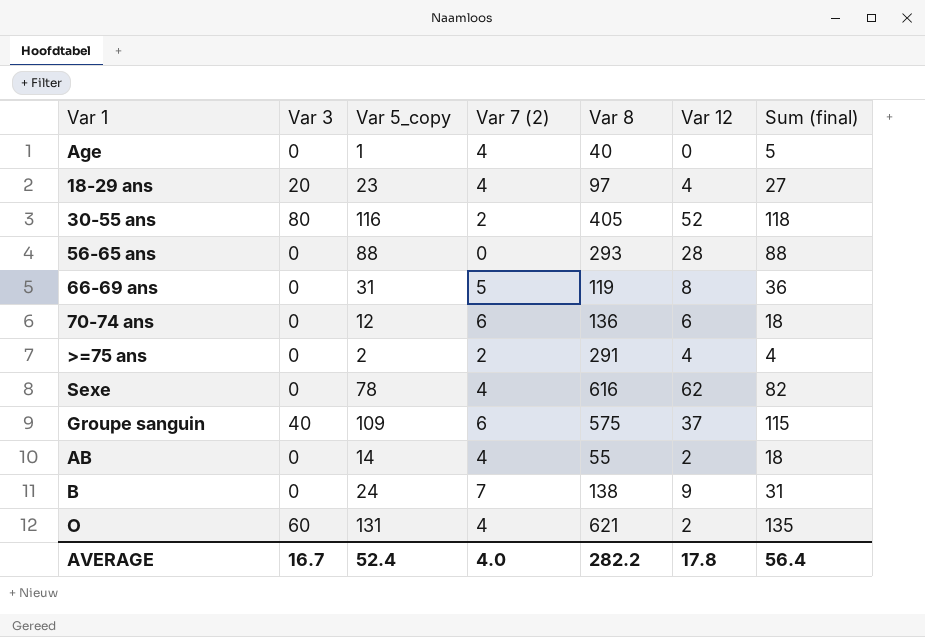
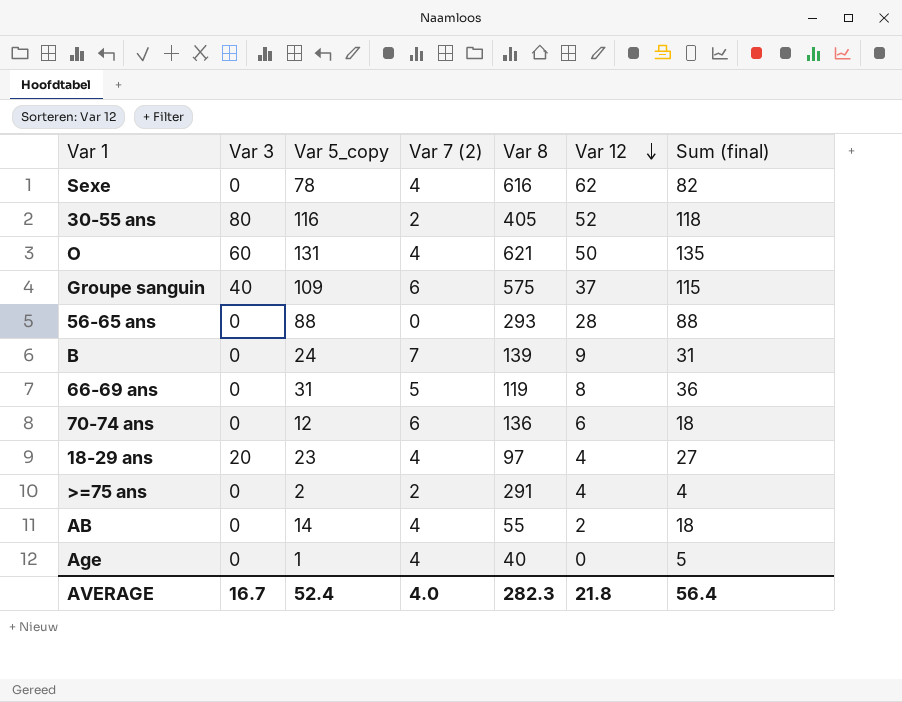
row order: none -> Var 12 descending
O | Var 12: 2 -> 50
B | Var 8: 138 -> 139
AVERAGE | Var 8: 282.2 -> 282.3
AVERAGE | Var 12: 17.8 -> 21.8

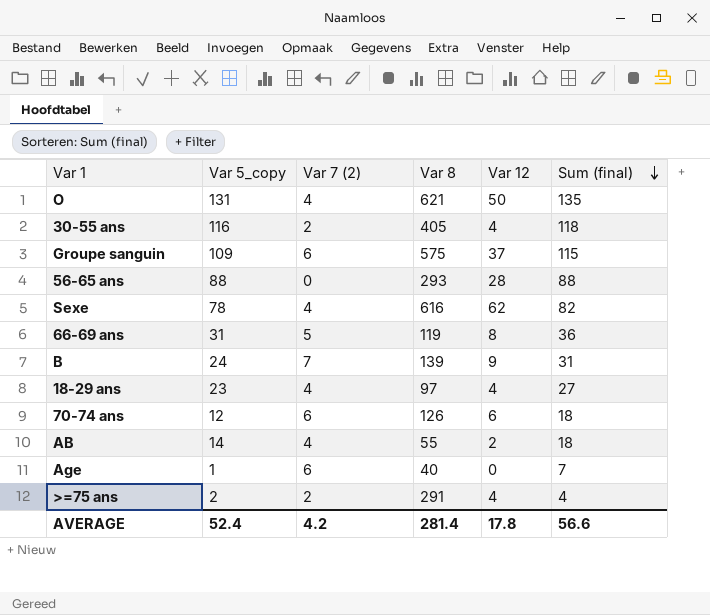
row order: Var 12 descending -> Sum (final) descending
column Var 3 | position: 2 -> none
30-55 ans | Var 12: 52 -> 4
70-74 ans | Var 8: 136 -> 126
Age | Var 7 (2): 4 -> 6
Age | Sum (final): 5 -> 7
AVERAGE | Var 7 (2): 4.0 -> 4.2
AVERAGE | Var 8: 282.3 -> 281.4
AVERAGE | Var 12: 21.8 -> 17.8
AVERAGE | Sum (final): 56.4 -> 56.6

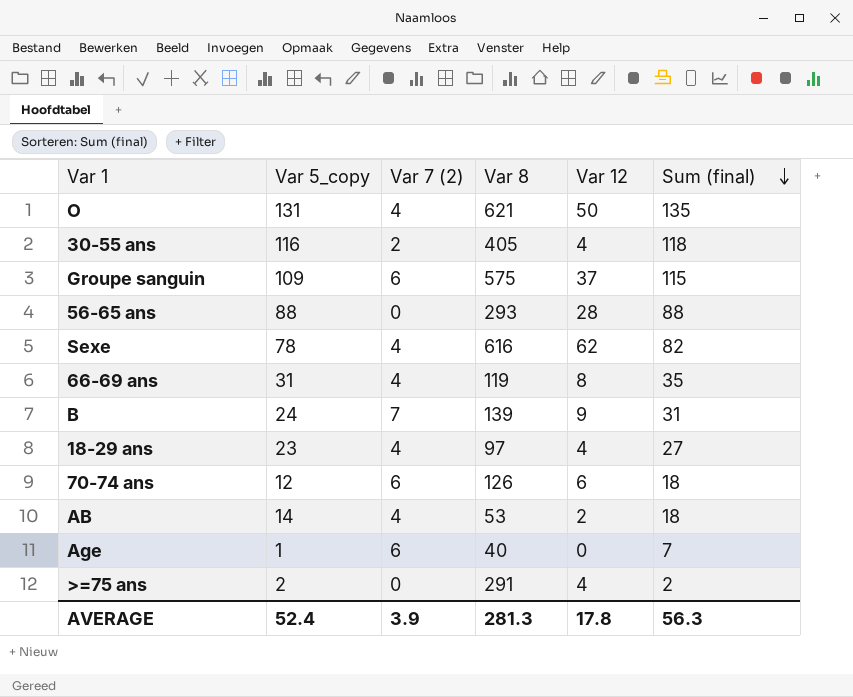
66-69 ans | Var 7 (2): 5 -> 4
66-69 ans | Sum (final): 36 -> 35
AB | Var 8: 55 -> 53
>=75 ans | Var 7 (2): 2 -> 0
>=75 ans | Sum (final): 4 -> 2
AVERAGE | Var 7 (2): 4.2 -> 3.9
AVERAGE | Var 8: 281.4 -> 281.3
AVERAGE | Sum (final): 56.6 -> 56.3

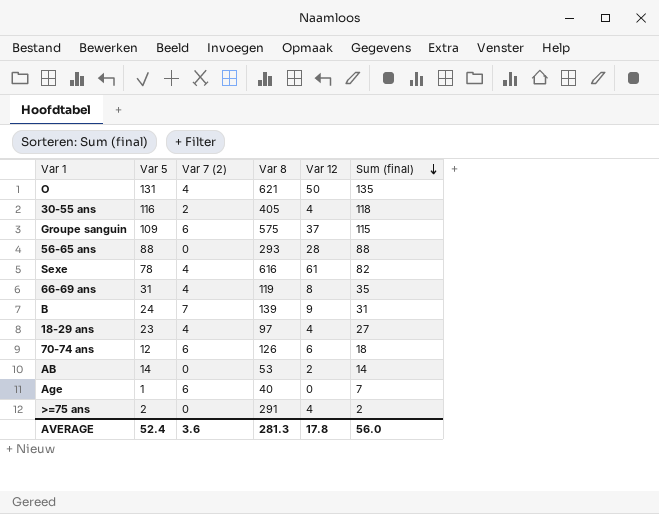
column name: Var 5_copy -> Var 5
Sexe | Var 12: 62 -> 61
AB | Var 7 (2): 4 -> 0
AB | Sum (final): 18 -> 14
AVERAGE | Var 7 (2): 3.9 -> 3.6
AVERAGE | Sum (final): 56.3 -> 56.0

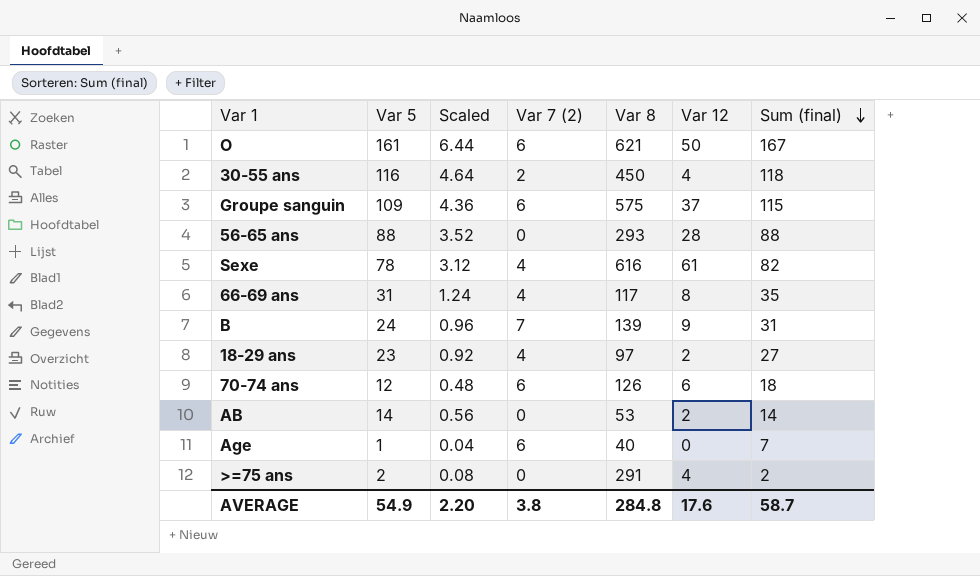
column Scaled | formula: none -> [Var 5] * 0.04
O | Var 5: 131 -> 161
O | Var 7 (2): 4 -> 6
O | Sum (final): 135 -> 167
30-55 ans | Var 8: 405 -> 450
66-69 ans | Var 8: 119 -> 117
18-29 ans | Var 12: 4 -> 2
AVERAGE | Var 5: 52.4 -> 54.9
AVERAGE | Var 7 (2): 3.6 -> 3.8
AVERAGE | Var 8: 281.3 -> 284.8
AVERAGE | Var 12: 17.8 -> 17.6
AVERAGE | Sum (final): 56.0 -> 58.7

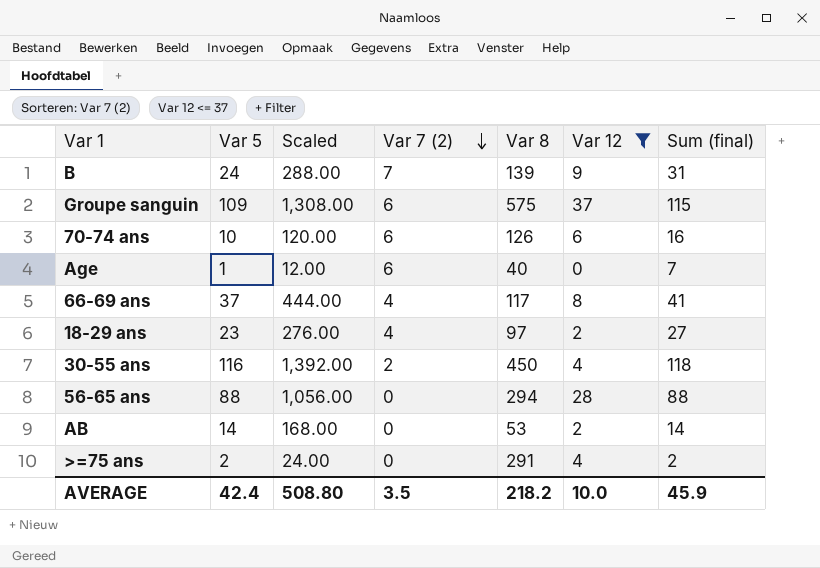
filter: none -> Var 12 <= 37
row order: Sum (final) descending -> Var 7 (2) descending
column Scaled | formula: [Var 5] * 0.04 -> [Var 5] * 12
70-74 ans | Var 5: 12 -> 10
70-74 ans | Sum (final): 18 -> 16
66-69 ans | Var 5: 31 -> 37
66-69 ans | Sum (final): 35 -> 41
56-65 ans | Var 8: 293 -> 294
AVERAGE | Var 5: 54.9 -> 42.4
AVERAGE | Scaled: 2.20 -> 508.80
AVERAGE | Var 7 (2): 3.8 -> 3.5
AVERAGE | Var 8: 284.8 -> 218.2
AVERAGE | Var 12: 17.6 -> 10.0
AVERAGE | Sum (final): 58.7 -> 45.9

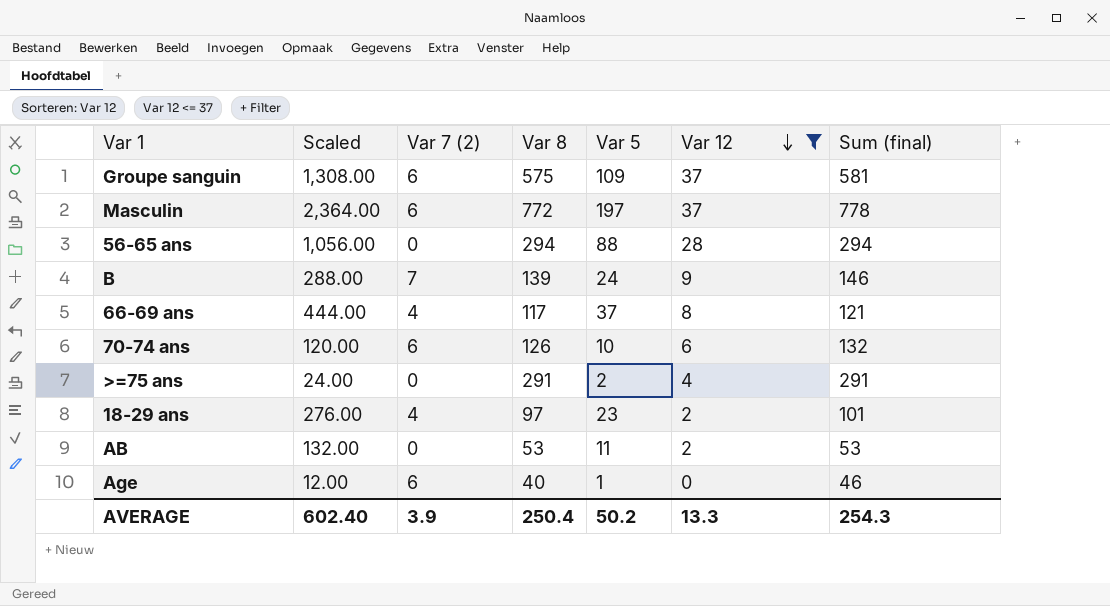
row order: Var 7 (2) descending -> Var 12 descending
column Var 5 | position: 2 -> 5
column Sum (final) | formula: [Var 5] + [Var 7 (2)] -> [Var 7 (2)] + [Var 8]
row 30-55 ans: 116 | 1,392.00 | 2 | 450 | 4 | 118 -> none
row Masculin: none -> 2,364.00 | 6 | 772 | 197 | 37 | 778
AB | Scaled: 168.00 -> 132.00
AB | Var 5: 14 -> 11
AVERAGE | Scaled: 508.80 -> 602.40
AVERAGE | Var 7 (2): 3.5 -> 3.9
AVERAGE | Var 8: 218.2 -> 250.4
AVERAGE | Var 5: 42.4 -> 50.2
AVERAGE | Var 12: 10.0 -> 13.3
AVERAGE | Sum (final): 45.9 -> 254.3

